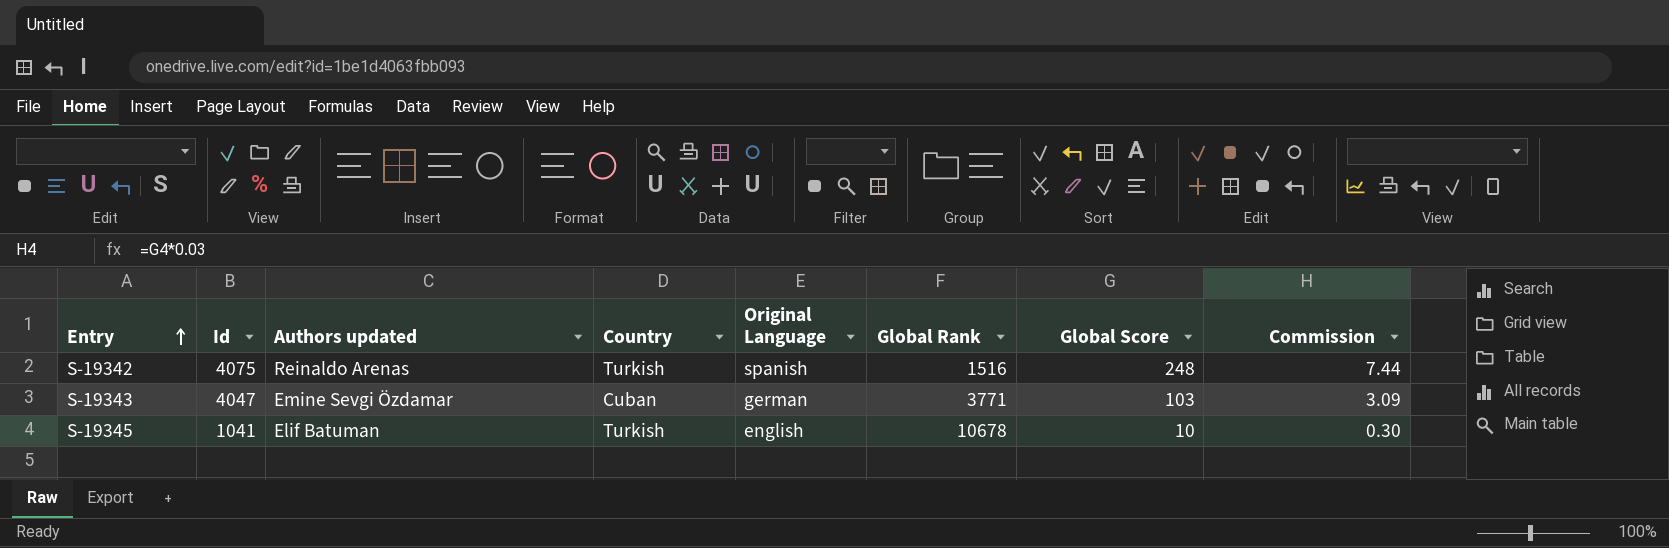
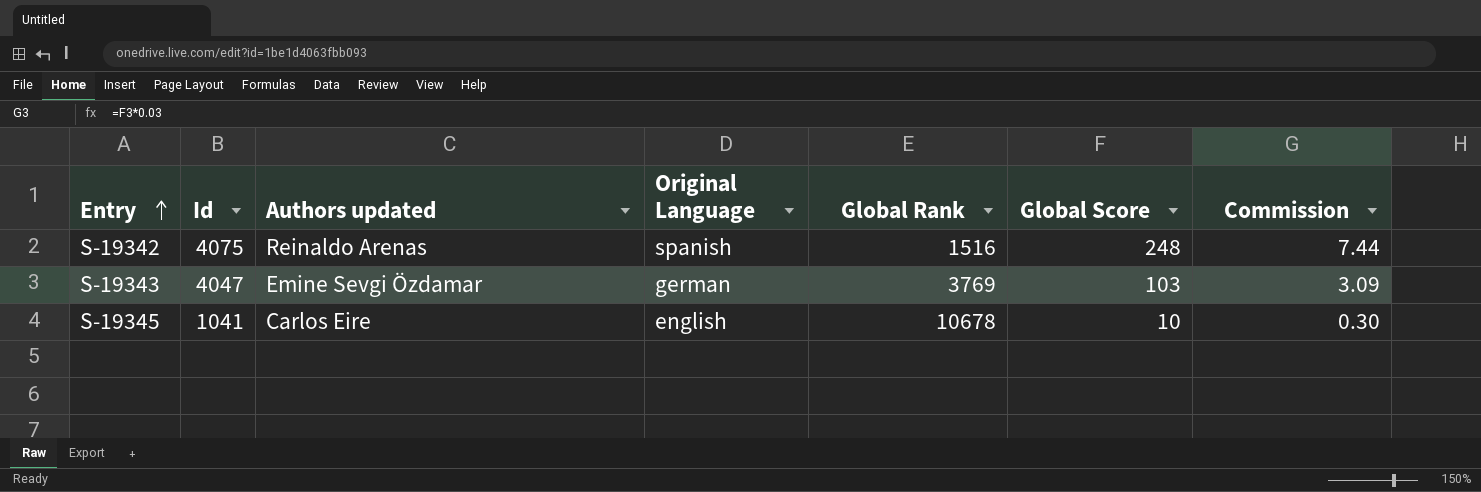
column Country | position: 4 -> none
S-19343 | Global Rank: 3771 -> 3769
S-19345 | Authors updated: Elif Batuman -> Carlos Eire

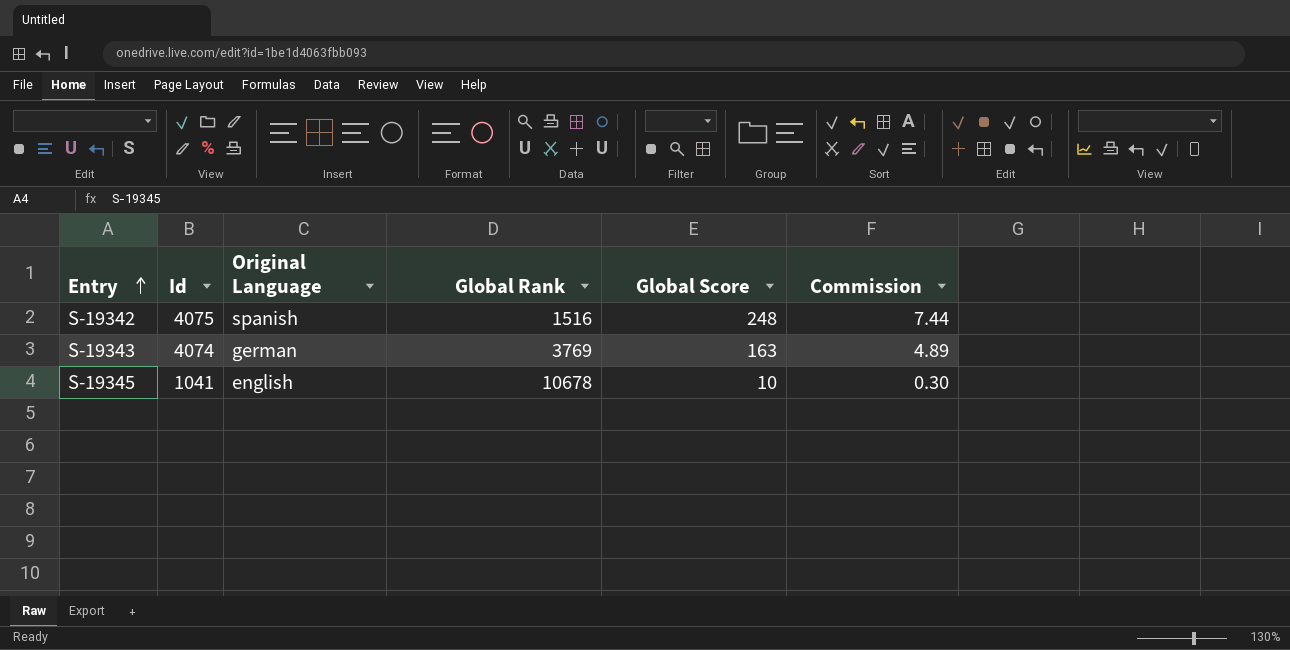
column Authors updated | position: 3 -> none
S-19343 | Id: 4047 -> 4074
S-19343 | Global Score: 103 -> 163
S-19343 | Commission: 3.09 -> 4.89

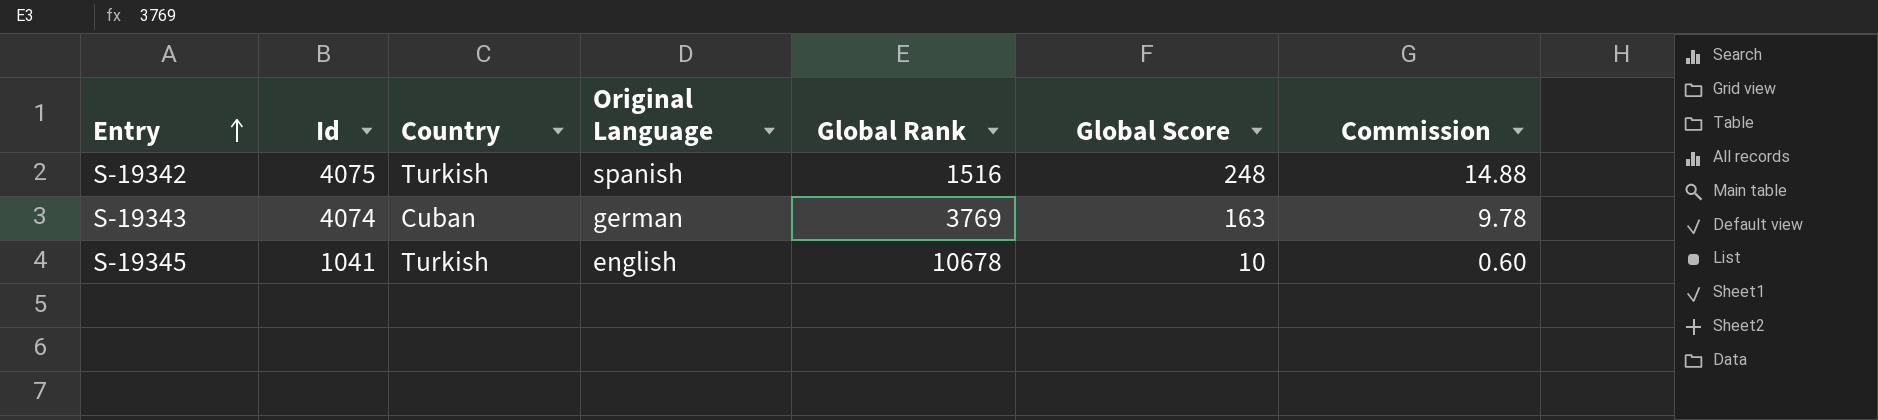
column Country | position: none -> 3
column Commission | formula: [Global Score] * 0.03 -> [Global Score] * 0.06

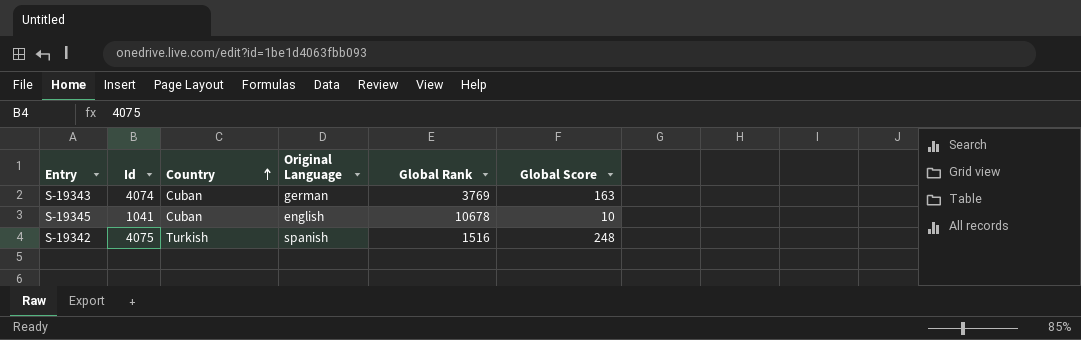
row order: Entry ascending -> Country ascending
column Commission | formula: [Global Score] * 0.06 -> none
S-19345 | Country: Turkish -> Cuban

